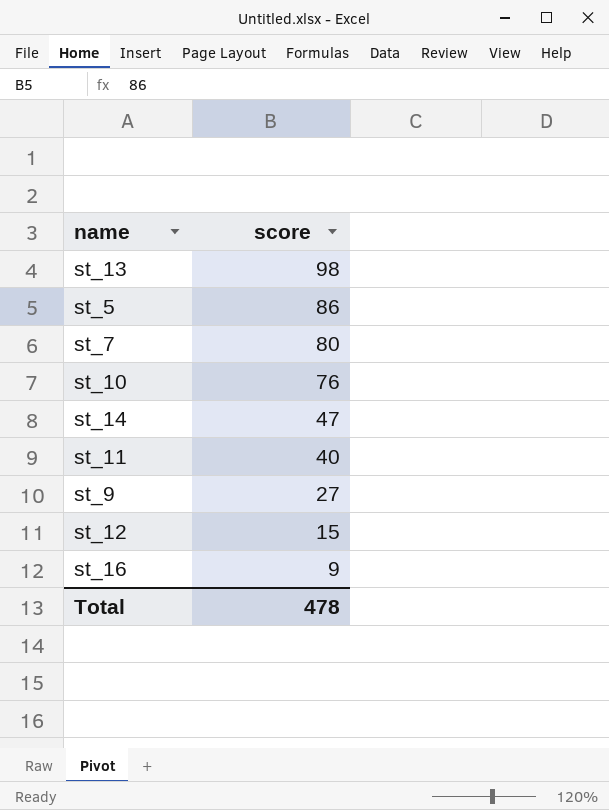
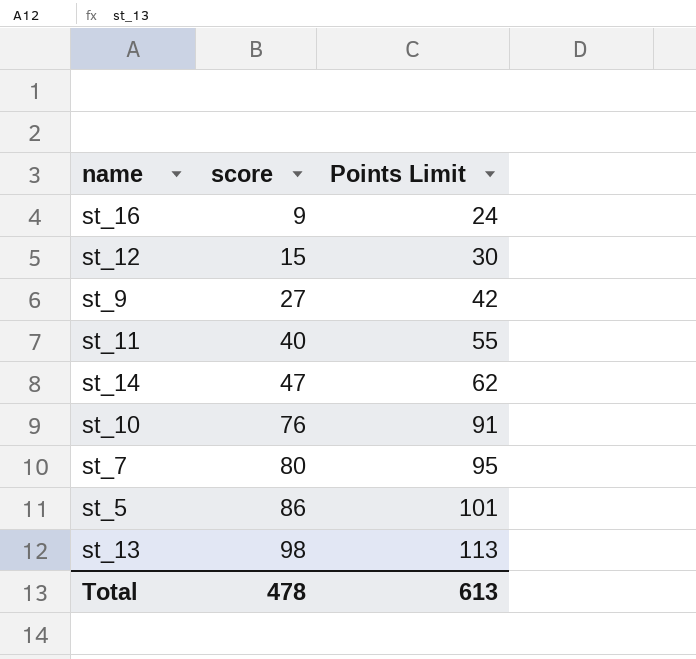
row order: score descending -> score ascending
column Points Limit | formula: none -> [score] + 15

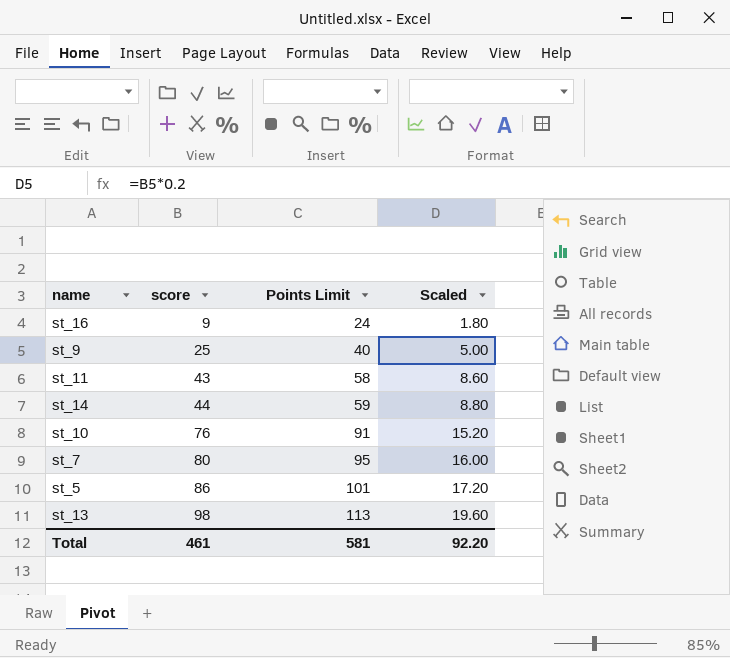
column Scaled | formula: none -> [score] * 0.2
row st_12: 15 | 30 -> none
st_9 | score: 27 -> 25
st_9 | Points Limit: 42 -> 40
st_11 | score: 40 -> 43
st_11 | Points Limit: 55 -> 58
st_14 | score: 47 -> 44
st_14 | Points Limit: 62 -> 59
Total | score: 478 -> 461
Total | Points Limit: 613 -> 581

